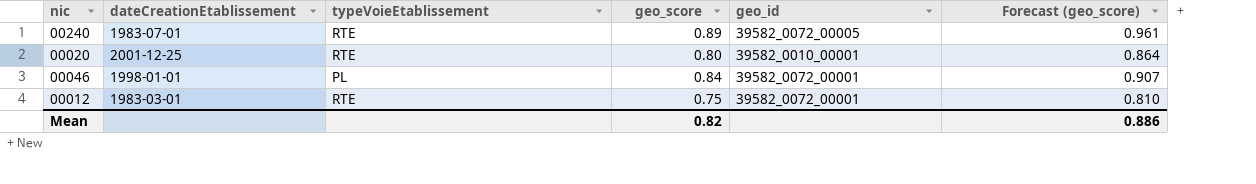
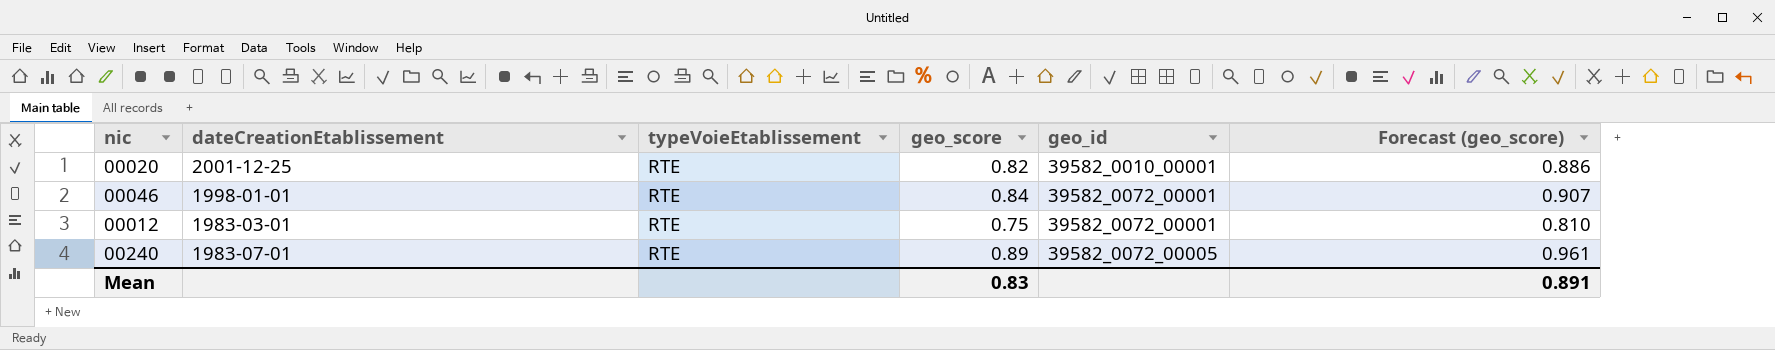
row order: none -> geo_id ascending
00020 | geo_score: 0.80 -> 0.82
00020 | Forecast (geo_score): 0.864 -> 0.886
00046 | typeVoieEtablissement: PL -> RTE
Mean | geo_score: 0.82 -> 0.83
Mean | Forecast (geo_score): 0.886 -> 0.891

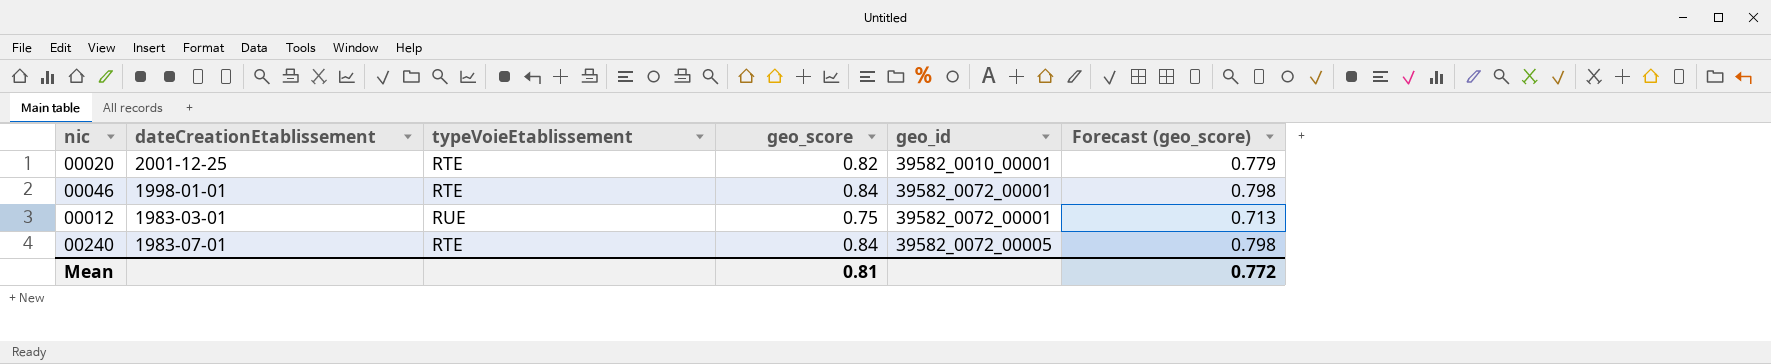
column Forecast (geo_score) | formula: [geo_score] * 1.08 -> [geo_score] * 0.95
00012 | typeVoieEtablissement: RTE -> RUE
00240 | geo_score: 0.89 -> 0.84
Mean | geo_score: 0.83 -> 0.81
Mean | Forecast (geo_score): 0.891 -> 0.772

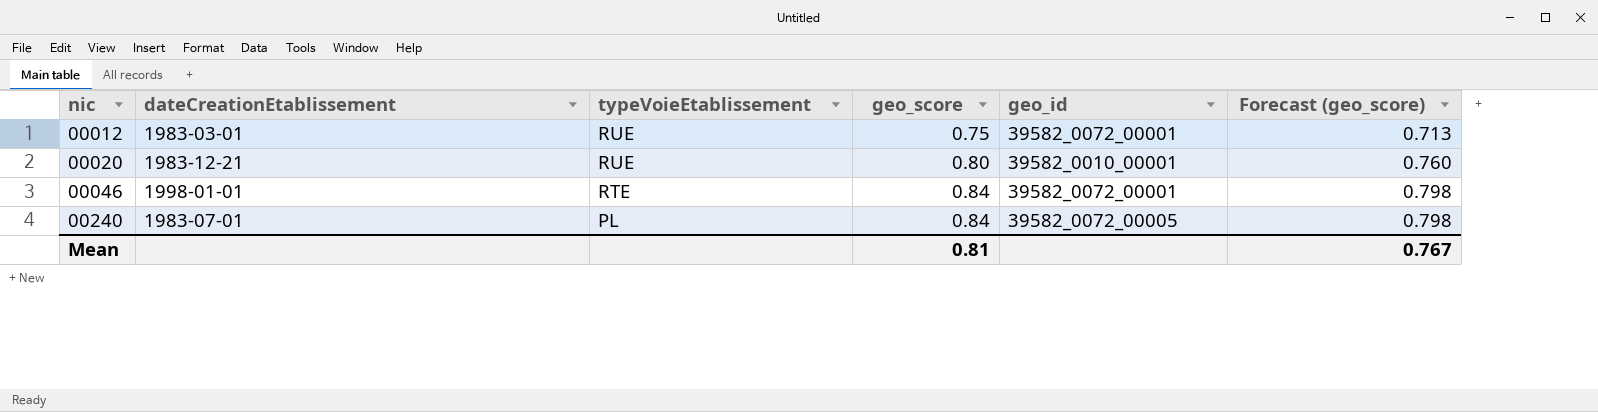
row order: geo_id ascending -> nic ascending
00020 | dateCreationEtablissement: 2001-12-25 -> 1983-12-21
00020 | typeVoieEtablissement: RTE -> RUE
00020 | geo_score: 0.82 -> 0.80
00020 | Forecast (geo_score): 0.779 -> 0.760
00240 | typeVoieEtablissement: RTE -> PL
Mean | Forecast (geo_score): 0.772 -> 0.767

